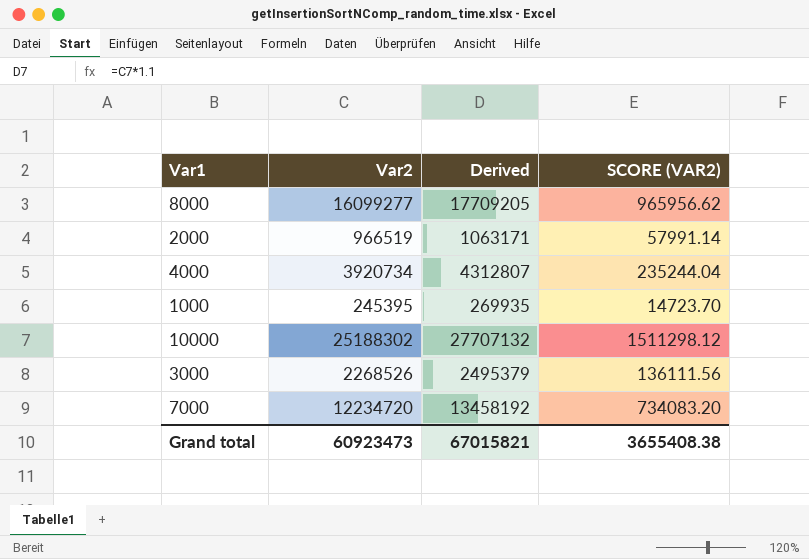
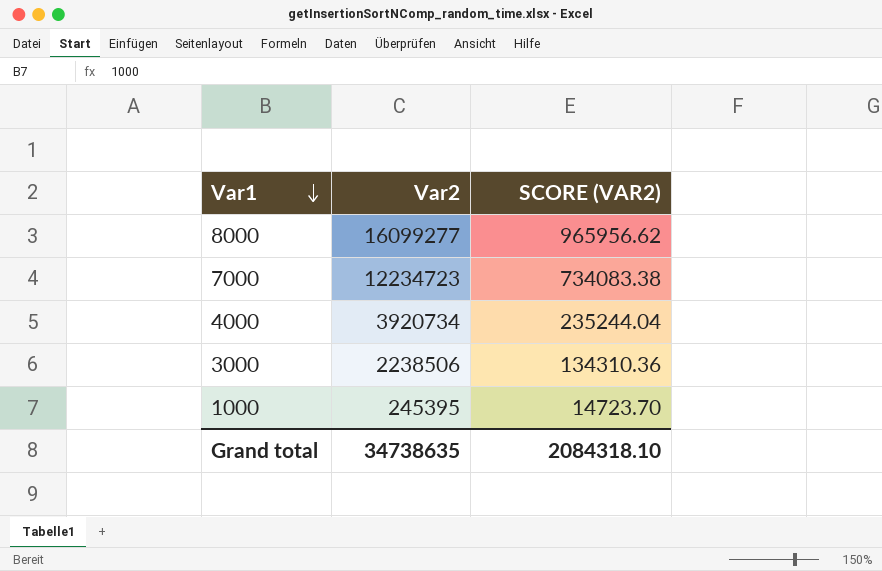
row order: none -> Var1 descending
column Derived | formula: [Var2] * 1.1 -> none
row 2000: 966519 | 1063171 | 57991.14 -> none
row 10000: 25188302 | 27707132 | 1511298.12 -> none
7000 | Var2: 12234720 -> 12234723
7000 | SCORE (VAR2): 734083.20 -> 734083.38
3000 | Var2: 2268526 -> 2238506
3000 | SCORE (VAR2): 136111.56 -> 134310.36
Grand total | Var2: 60923473 -> 34738635
Grand total | SCORE (VAR2): 3655408.38 -> 2084318.10

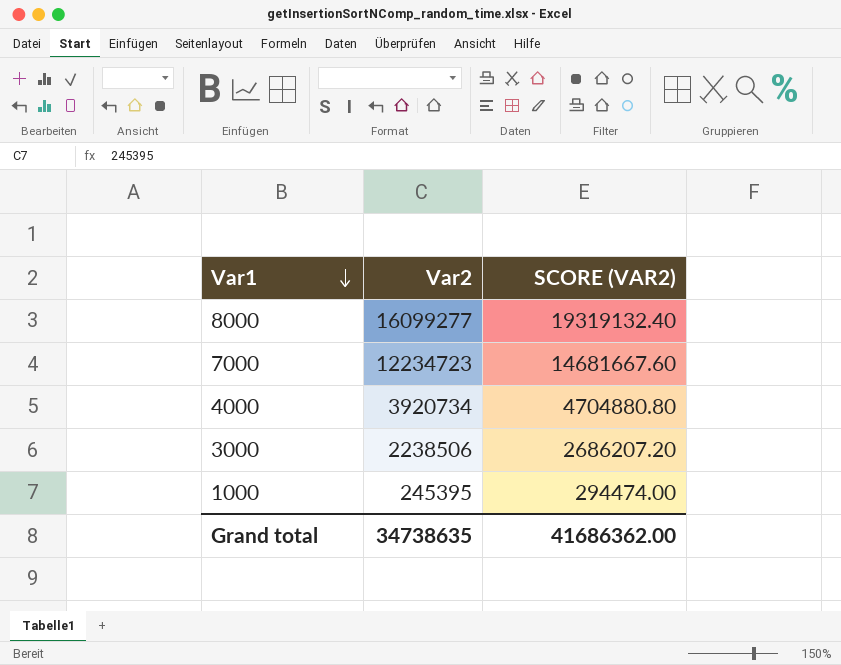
column SCORE (VAR2) | formula: [Var2] * 0.06 -> [Var2] * 1.2
Grand total | SCORE (VAR2): 2084318.10 -> 41686362.00

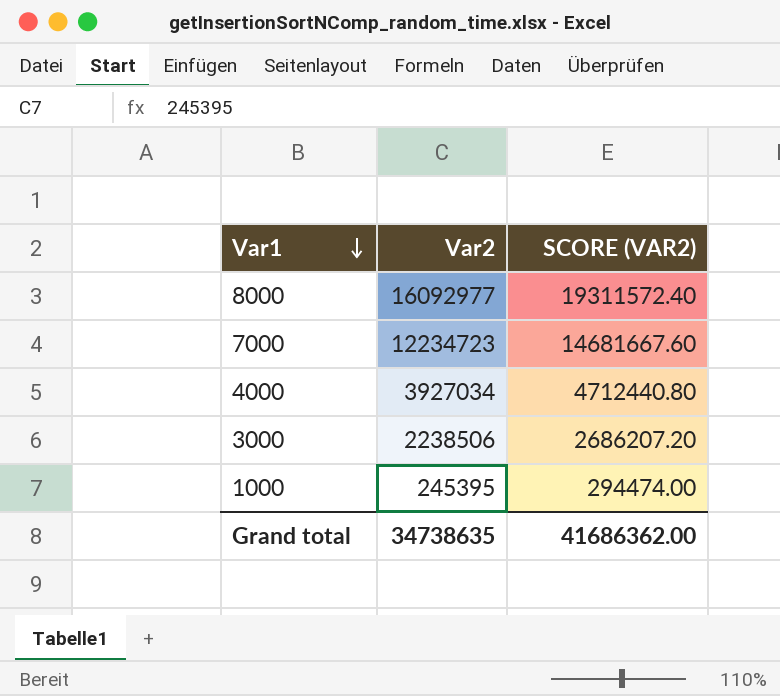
8000 | Var2: 16099277 -> 16092977
8000 | SCORE (VAR2): 19319132.40 -> 19311572.40
4000 | Var2: 3920734 -> 3927034
4000 | SCORE (VAR2): 4704880.80 -> 4712440.80

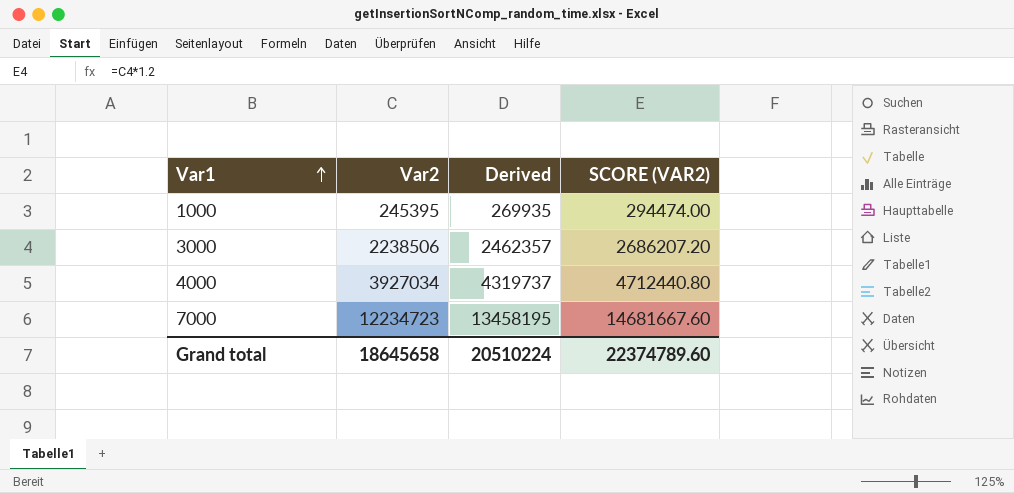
row order: Var1 descending -> Var1 ascending
column Derived | formula: none -> [Var2] * 1.1
row 8000: 16092977 | 19311572.40 -> none
Grand total | Var2: 34738635 -> 18645658
Grand total | SCORE (VAR2): 41686362.00 -> 22374789.60

